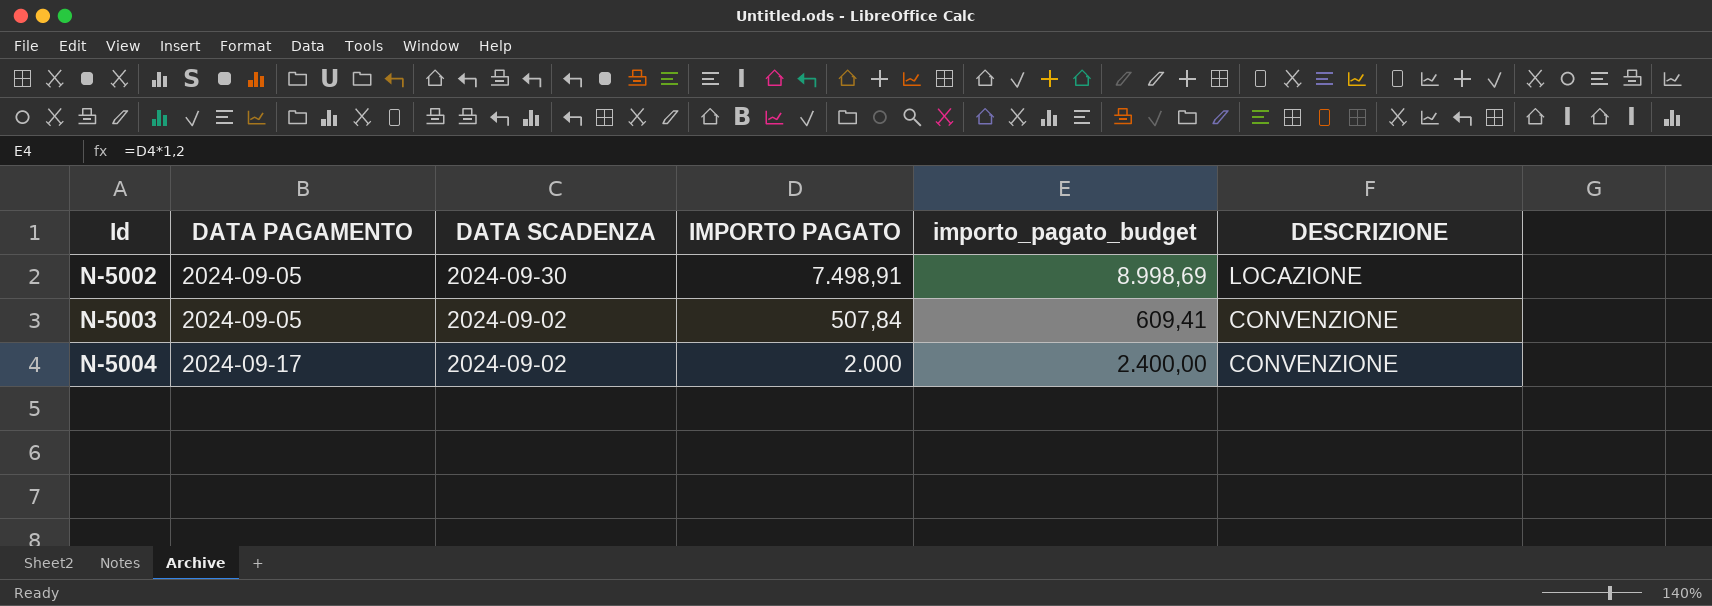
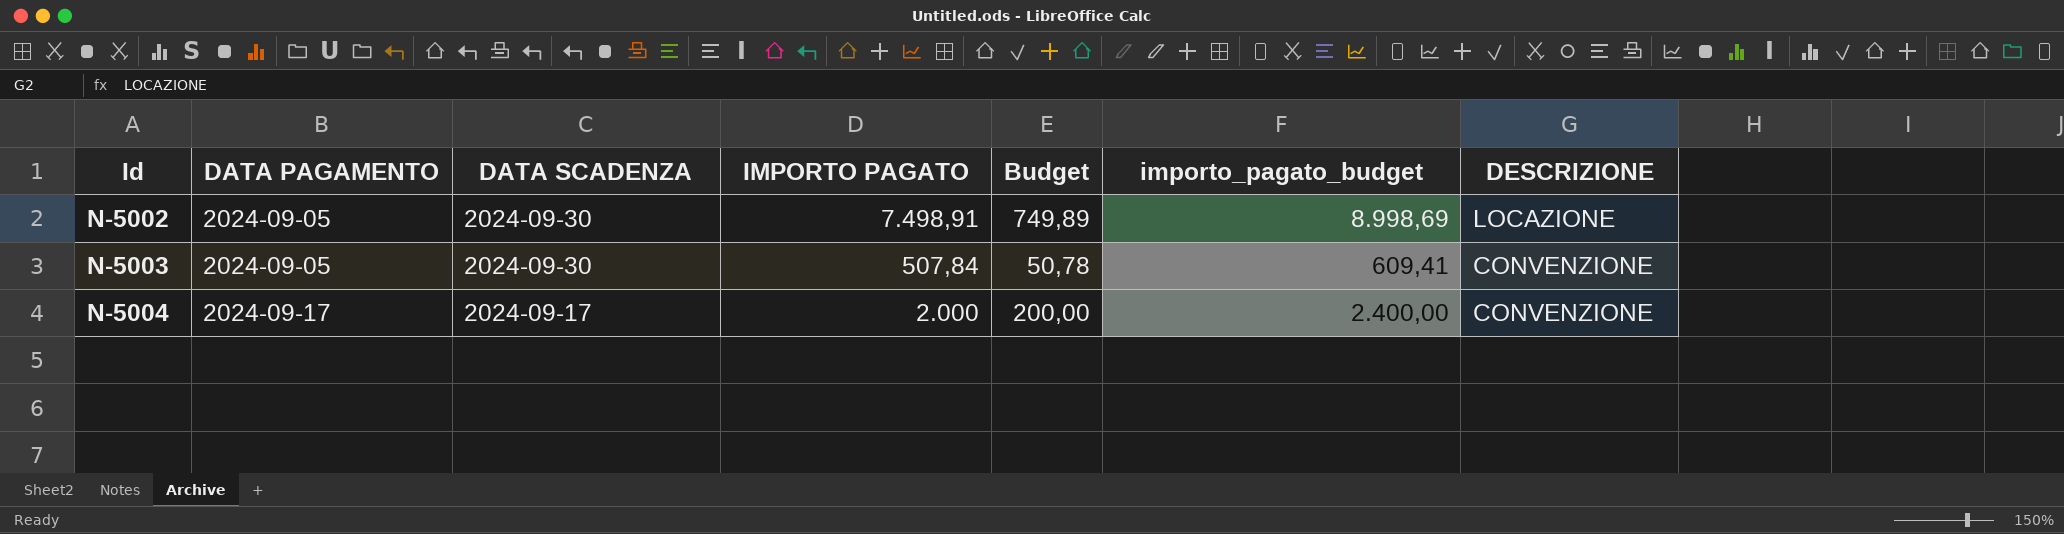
column Budget | formula: none -> [IMPORTO PAGATO] * 0,1
N-5003 | DATA SCADENZA: 2024-09-02 -> 2024-09-30
N-5004 | DATA SCADENZA: 2024-09-02 -> 2024-09-17

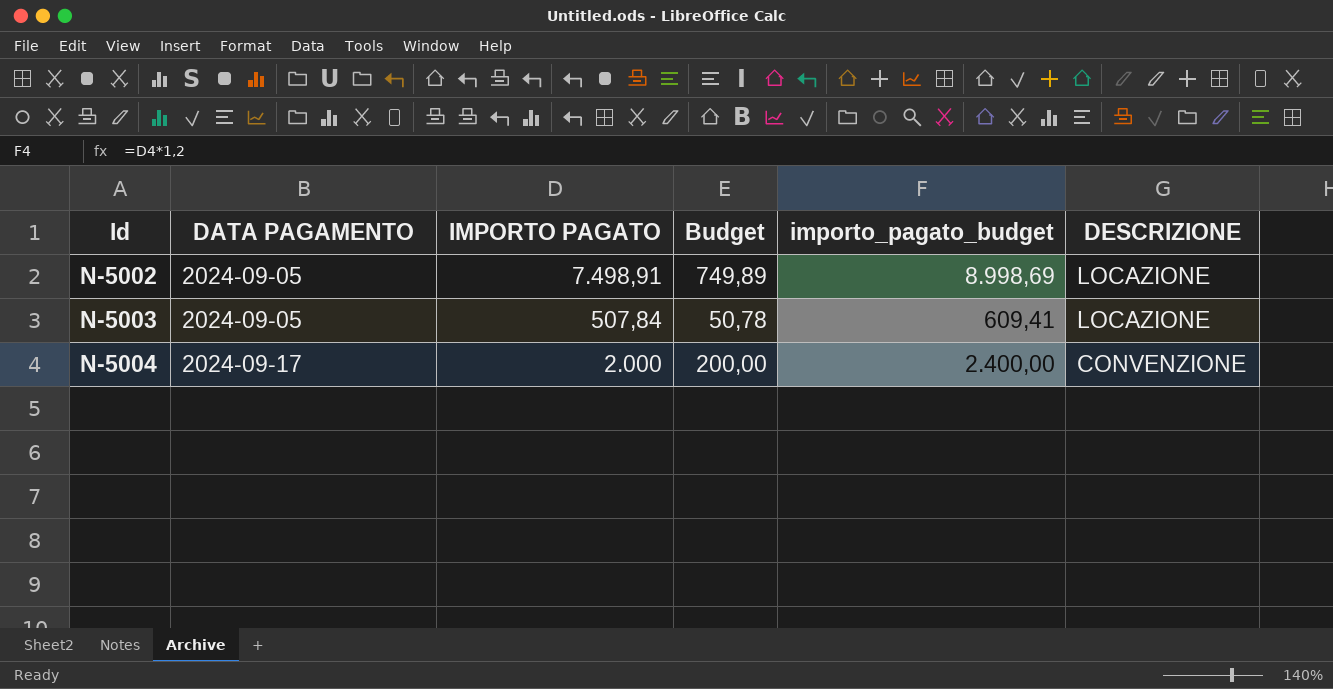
column DATA SCADENZA | position: 3 -> none
N-5003 | DESCRIZIONE: CONVENZIONE -> LOCAZIONE

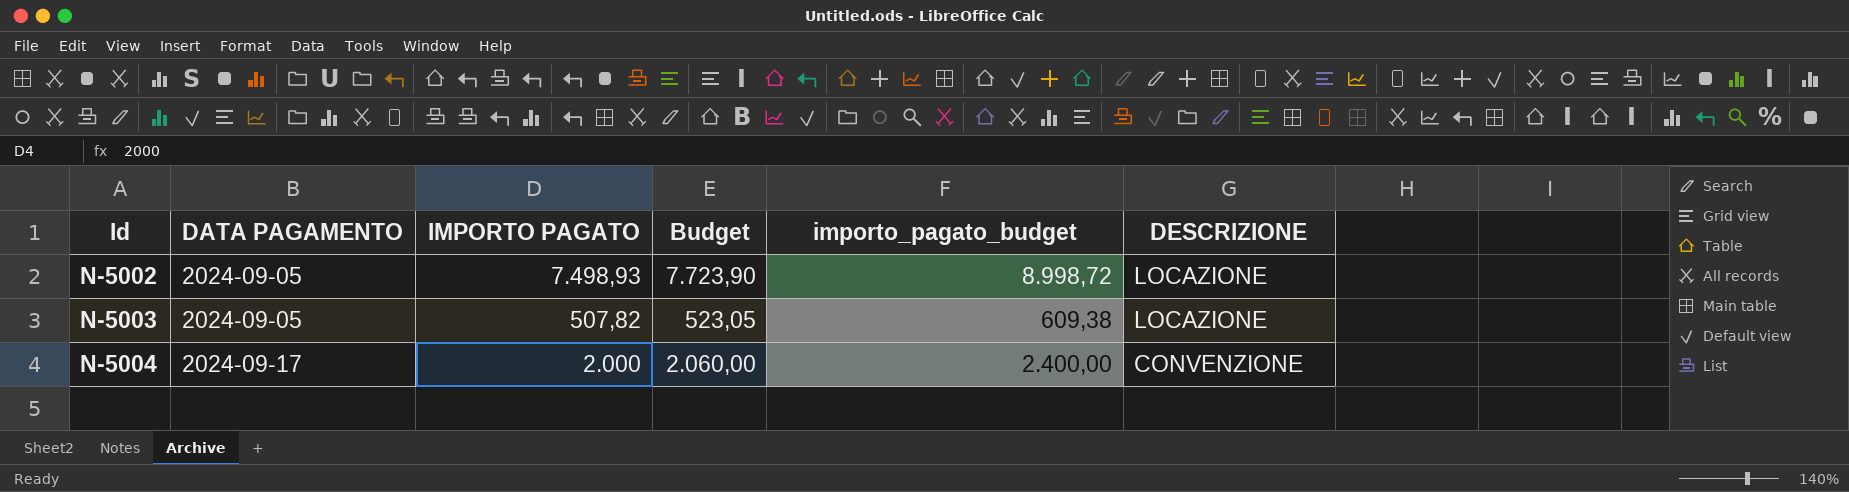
column Budget | formula: [IMPORTO PAGATO] * 0,1 -> [IMPORTO PAGATO] * 1,03
N-5002 | IMPORTO PAGATO: 7.498,91 -> 7.498,93
N-5002 | importo_pagato_budget: 8.998,69 -> 8.998,72
N-5003 | IMPORTO PAGATO: 507,84 -> 507,82
N-5003 | importo_pagato_budget: 609,41 -> 609,38

